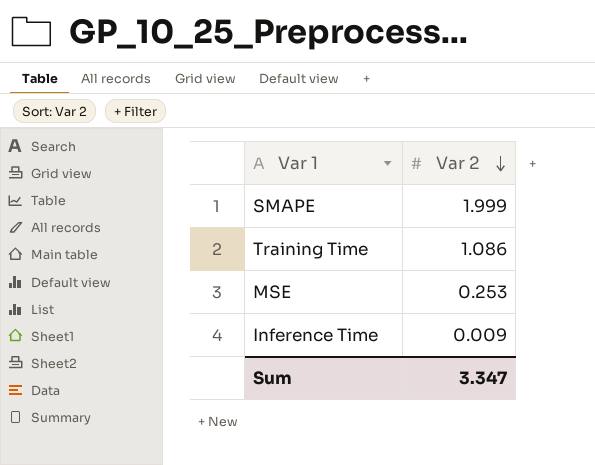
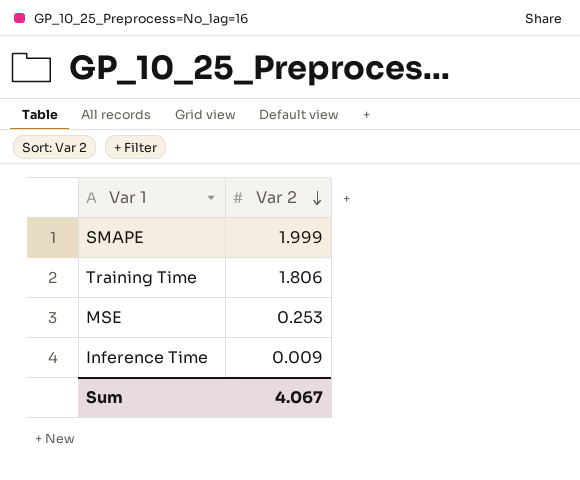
Training Time | Var 2: 1.086 -> 1.806
Sum | Var 2: 3.347 -> 4.067

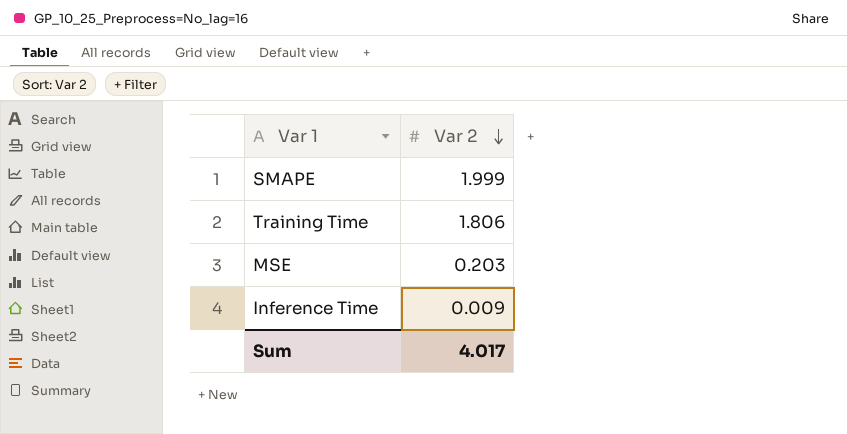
MSE | Var 2: 0.253 -> 0.203
Sum | Var 2: 4.067 -> 4.017

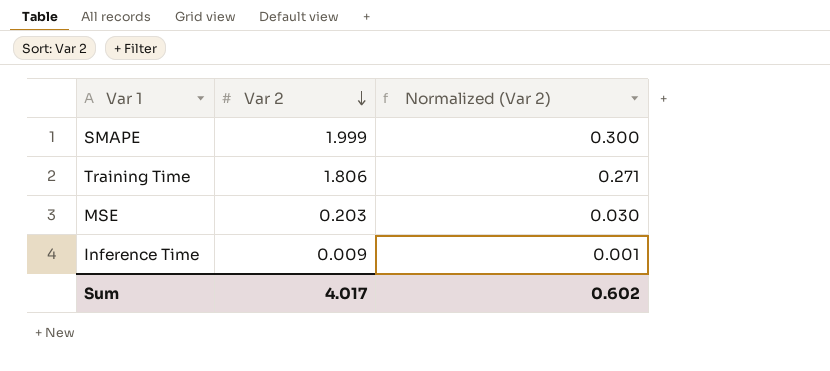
column Normalized (Var 2) | formula: none -> [Var 2] * 0.15

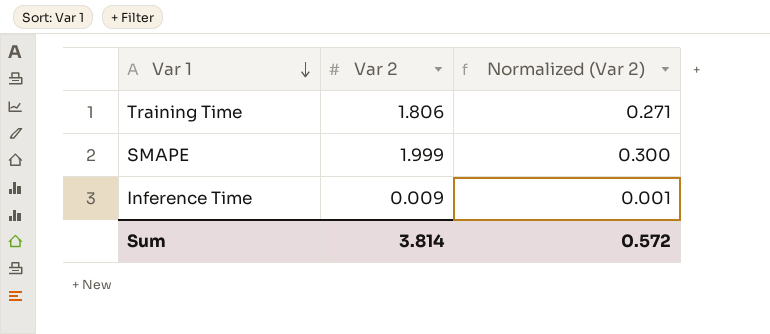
row order: Var 2 descending -> Var 1 descending
row MSE: 0.203 | 0.030 -> none
Sum | Var 2: 4.017 -> 3.814
Sum | Normalized (Var 2): 0.602 -> 0.572

